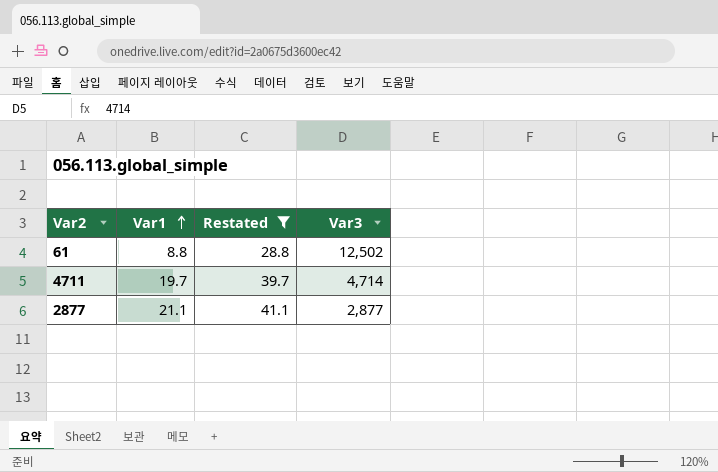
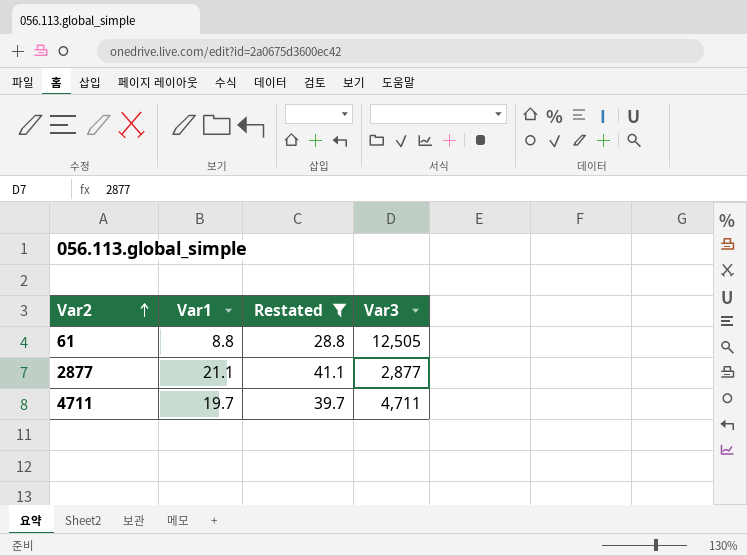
row order: Var1 ascending -> Var2 ascending
61 | Var3: 12,502 -> 12,505
4711 | Var3: 4,714 -> 4,711

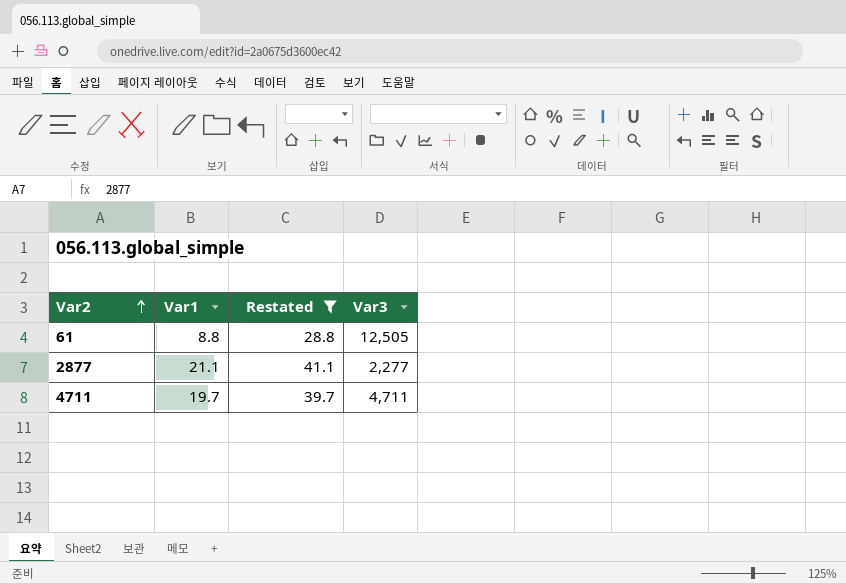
2877 | Var3: 2,877 -> 2,277

